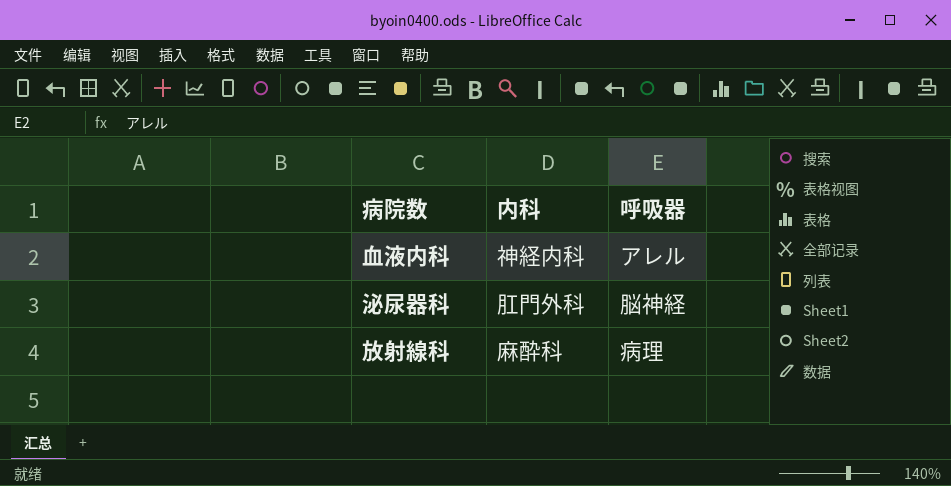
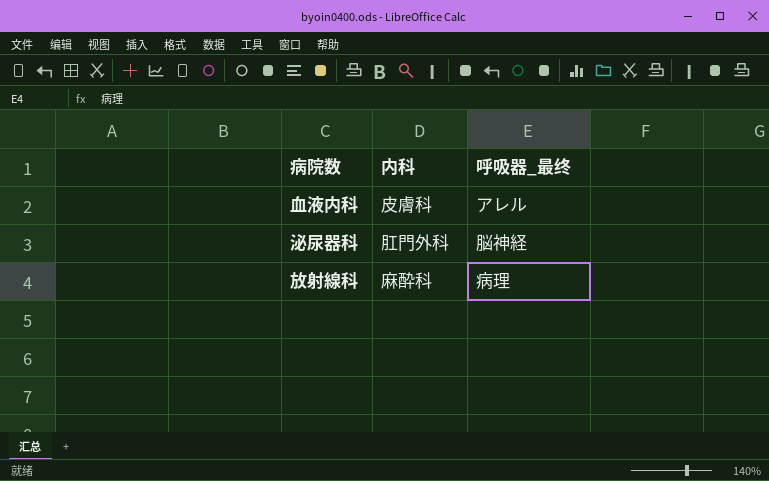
column name: 呼吸器 -> 呼吸器_最终
血液内科 | 内科: 神経内科 -> 皮膚科

